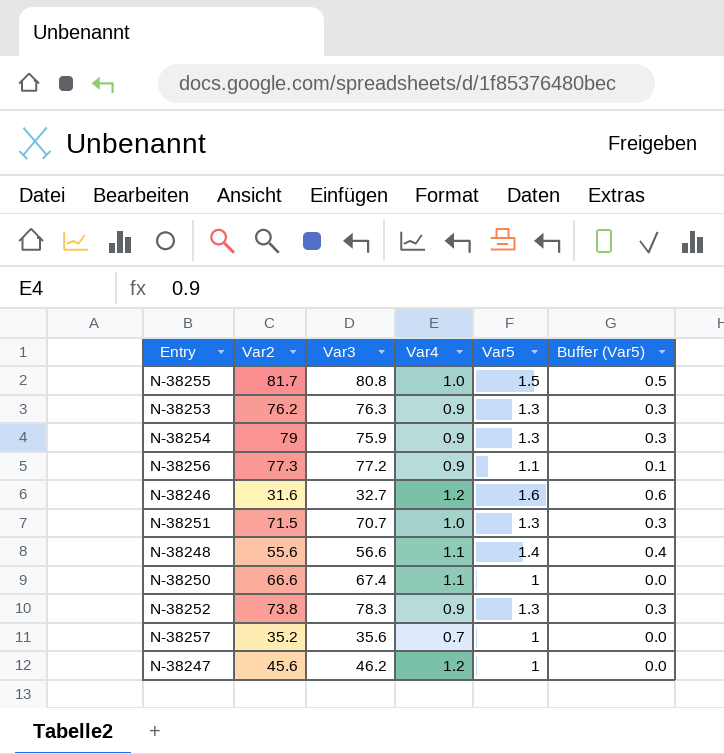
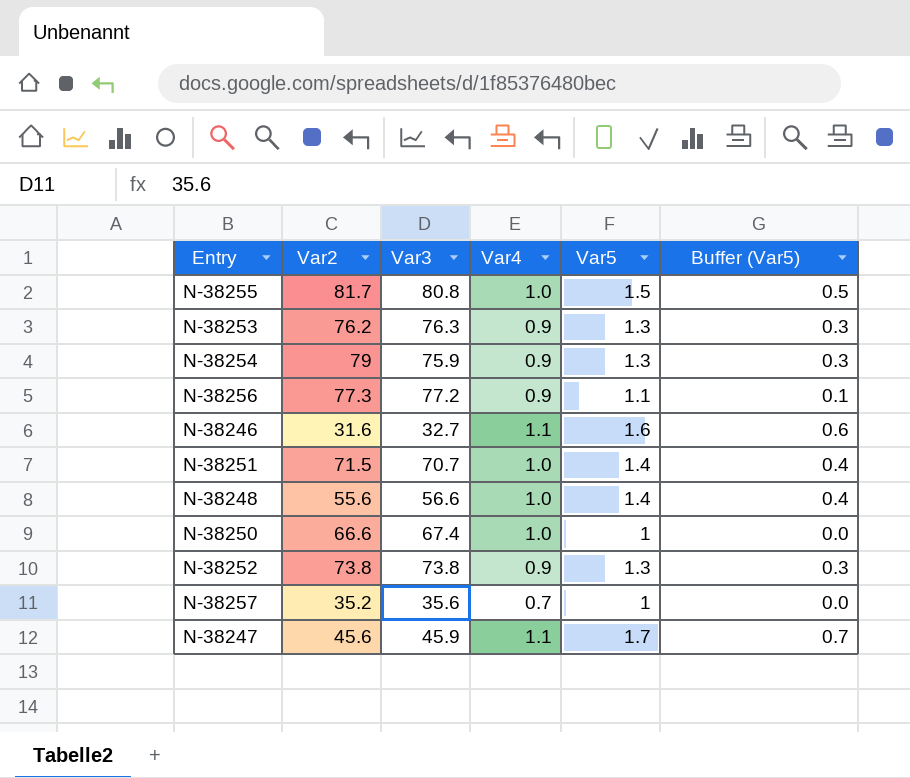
N-38246 | Var4: 1.2 -> 1.1
N-38251 | Var5: 1.3 -> 1.4
N-38251 | Buffer (Var5): 0.3 -> 0.4
N-38248 | Var4: 1.1 -> 1.0
N-38250 | Var4: 1.1 -> 1.0
N-38252 | Var3: 78.3 -> 73.8
N-38247 | Var3: 46.2 -> 45.9
N-38247 | Var4: 1.2 -> 1.1
N-38247 | Var5: 1 -> 1.7
N-38247 | Buffer (Var5): 0.0 -> 0.7

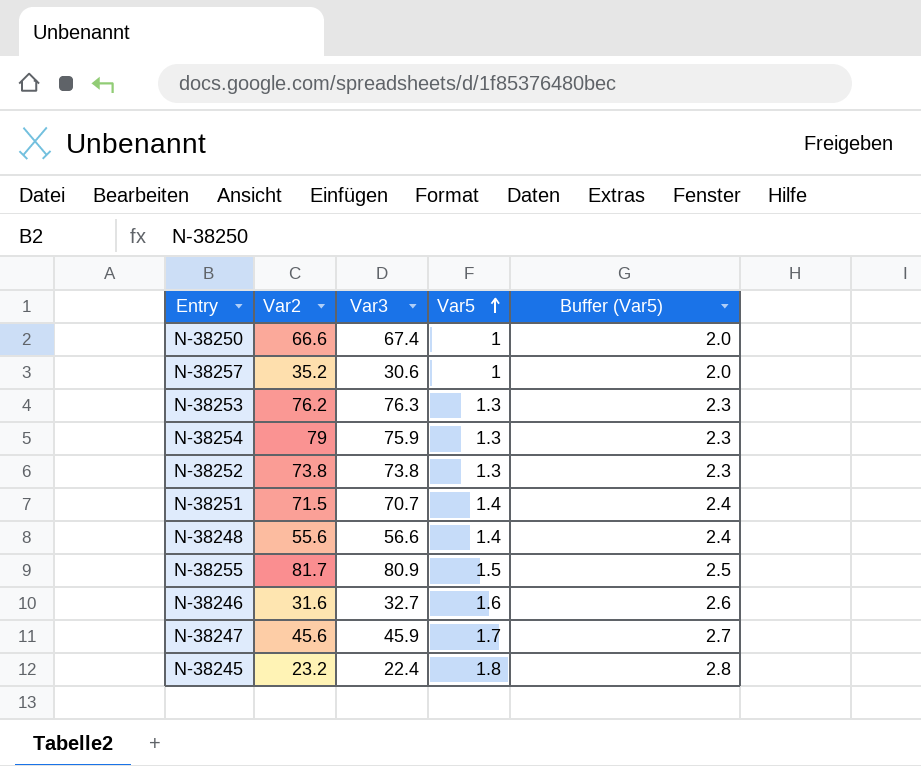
row order: none -> Var5 ascending
column Var4 | position: 4 -> none
column Buffer (Var5) | formula: [Var5] - 1 -> [Var5] + 1
row N-38256: 77.3 | 77.2 | 0.9 | 1.1 | 0.1 -> none
N-38257 | Var3: 35.6 -> 30.6
N-38255 | Var3: 80.8 -> 80.9
row N-38245: none -> 23.2 | 22.4 | 1.8 | 2.8

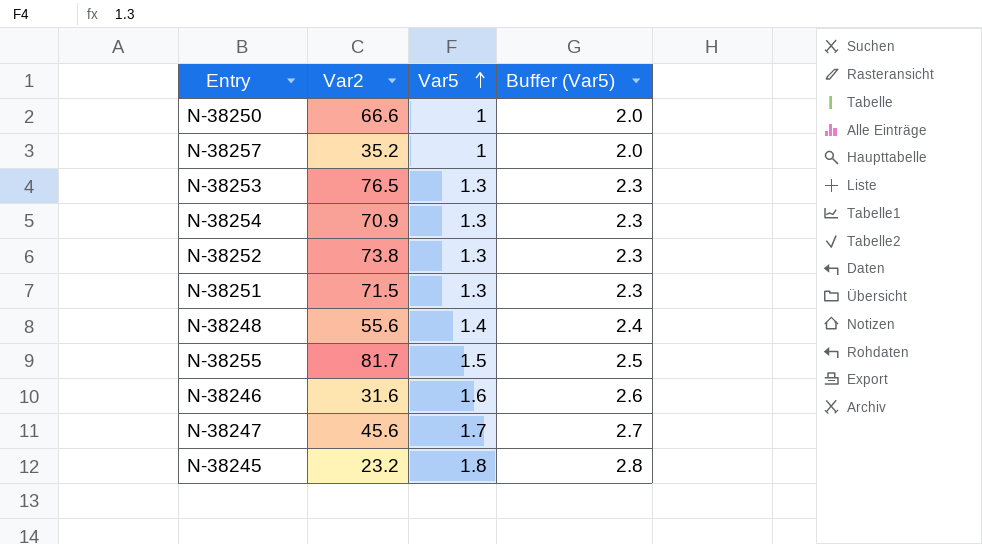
column Var3 | position: 3 -> none
N-38253 | Var2: 76.2 -> 76.5
N-38254 | Var2: 79 -> 70.9
N-38251 | Var5: 1.4 -> 1.3
N-38251 | Buffer (Var5): 2.4 -> 2.3

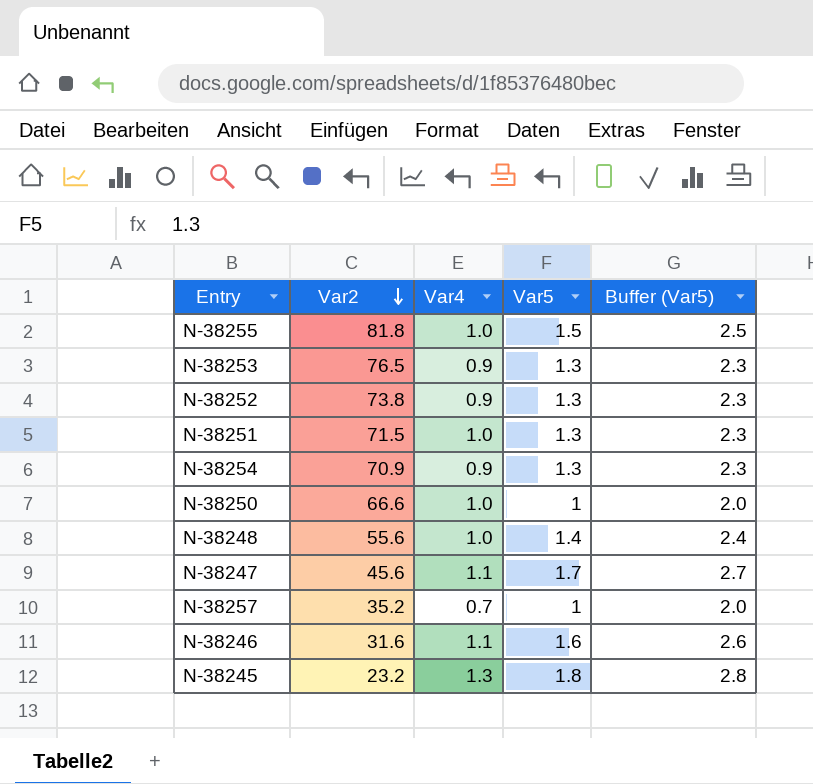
row order: Var5 ascending -> Var2 descending
column Var4 | position: none -> 3
N-38255 | Var2: 81.7 -> 81.8

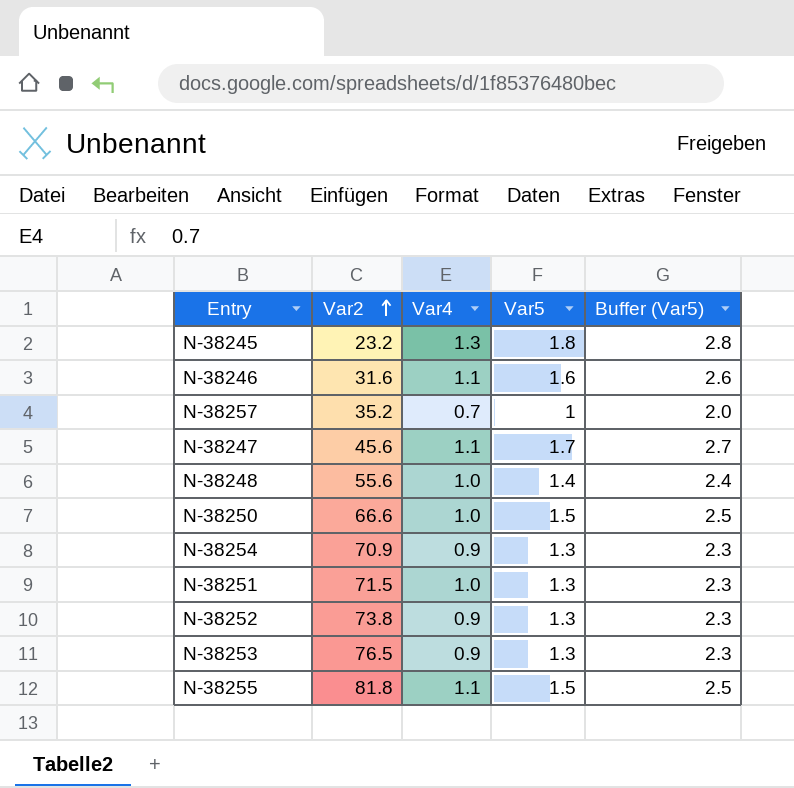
row order: Var2 descending -> Var2 ascending
N-38250 | Var5: 1 -> 1.5
N-38250 | Buffer (Var5): 2.0 -> 2.5
N-38255 | Var4: 1.0 -> 1.1

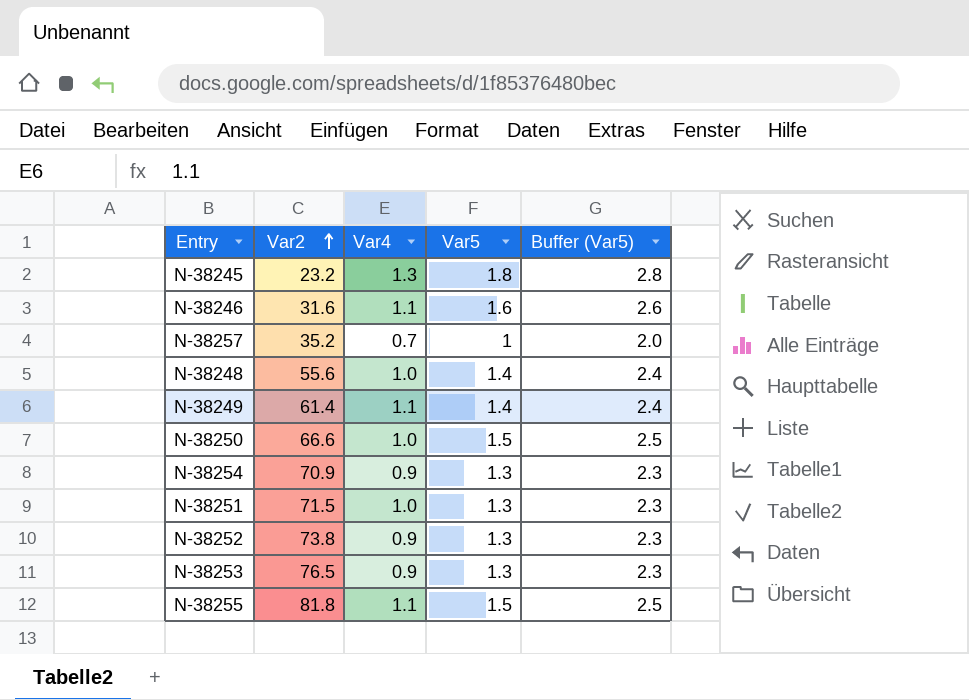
row N-38247: 45.6 | 1.1 | 1.7 | 2.7 -> none
row N-38249: none -> 61.4 | 1.1 | 1.4 | 2.4

